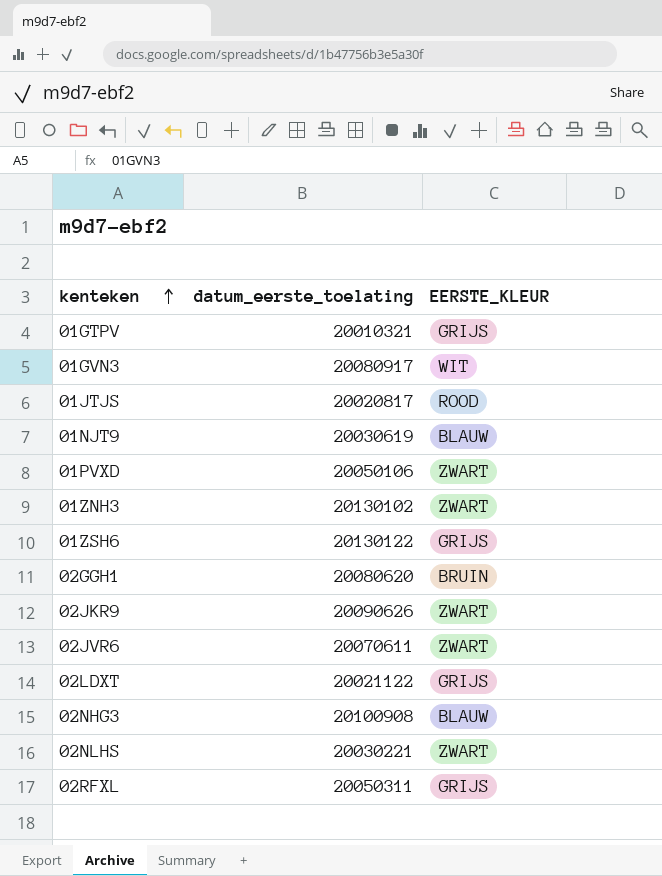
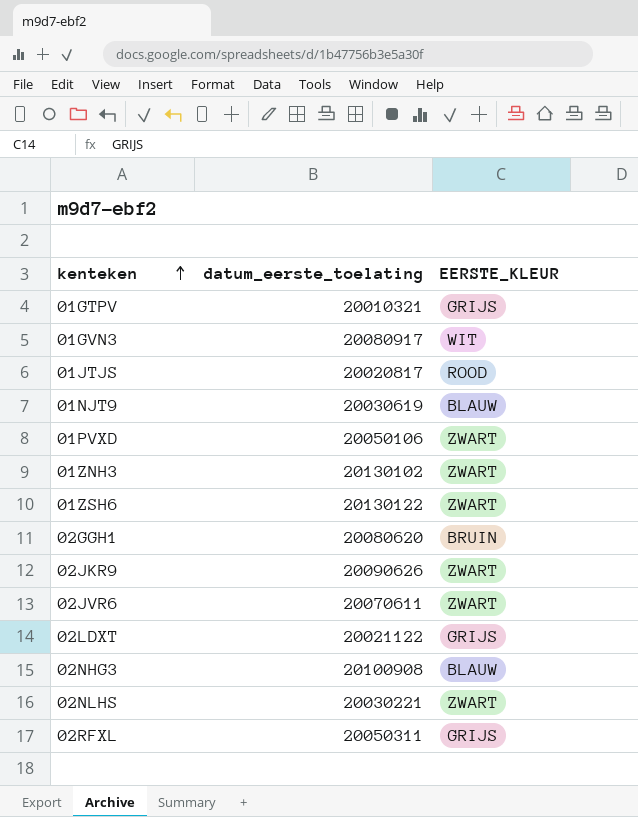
01ZSH6 | EERSTE_KLEUR: GRIJS -> ZWART

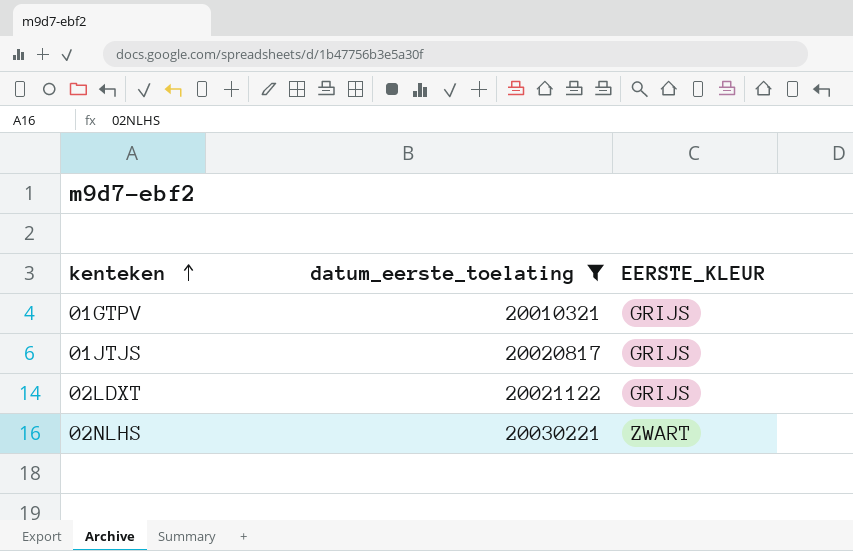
filter: none -> datum_eerste_toelating <= 20030221
01JTJS | EERSTE_KLEUR: ROOD -> GRIJS

